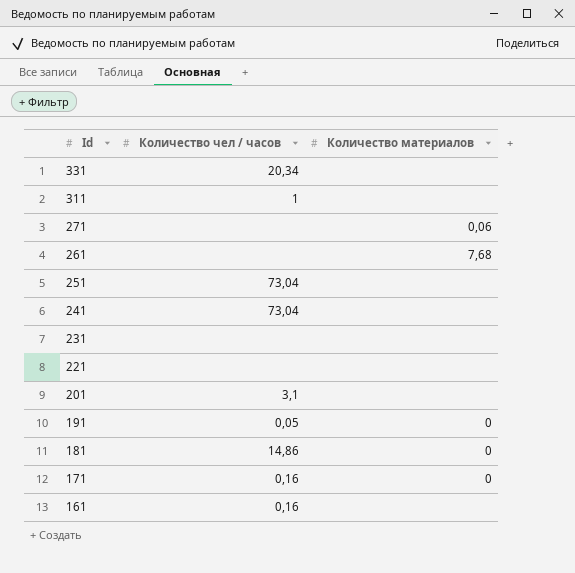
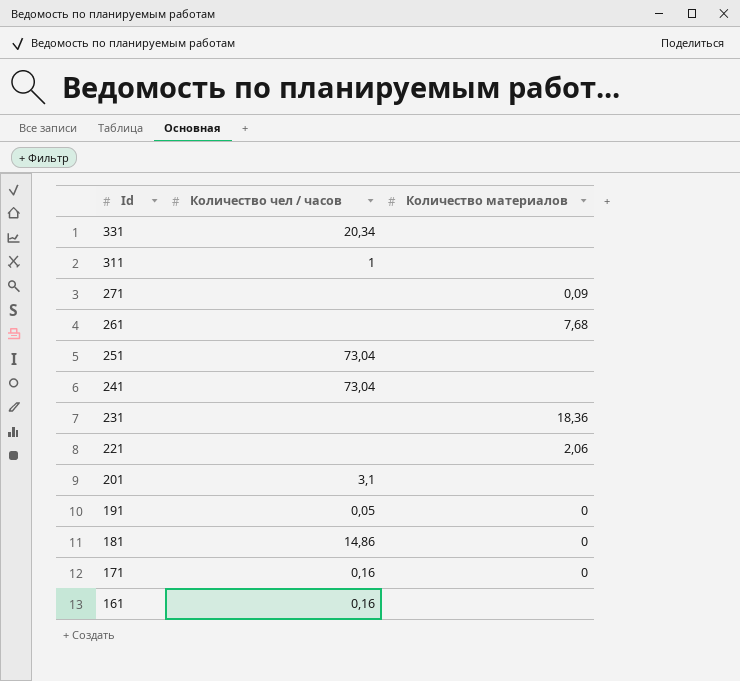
271 | Количество материалов: 0,06 -> 0,09
231 | Количество материалов: none -> 18,36
221 | Количество материалов: none -> 2,06

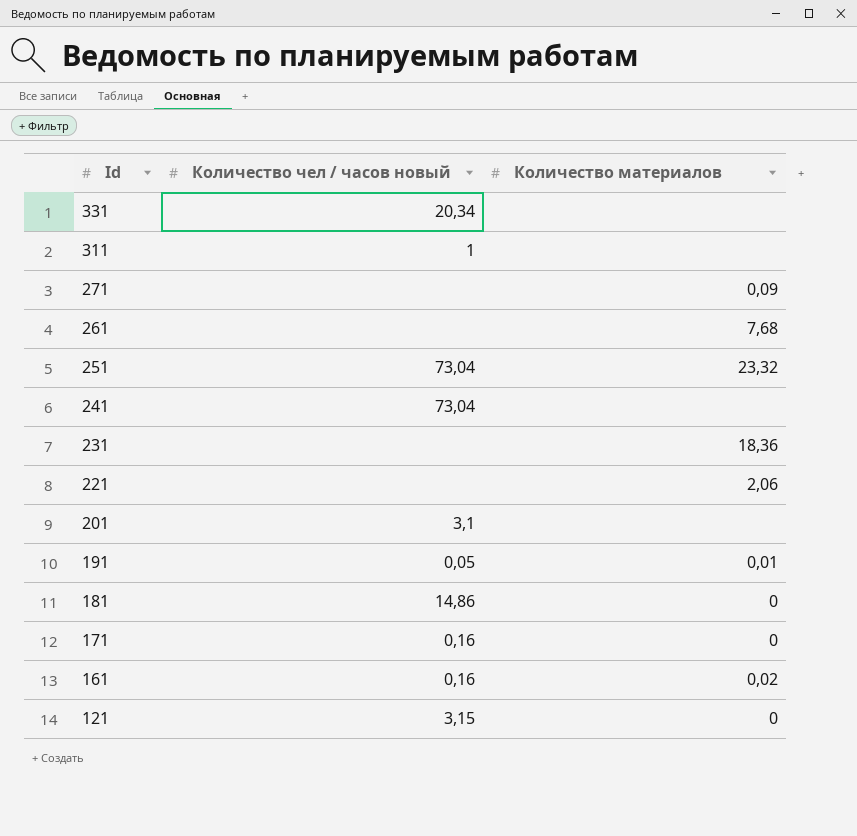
column name: Количество чел / часов -> Количество чел / часов новый
251 | Количество материалов: none -> 23,32
191 | Количество материалов: 0 -> 0,01
161 | Количество материалов: none -> 0,02
row 121: none -> 3,15 | 0

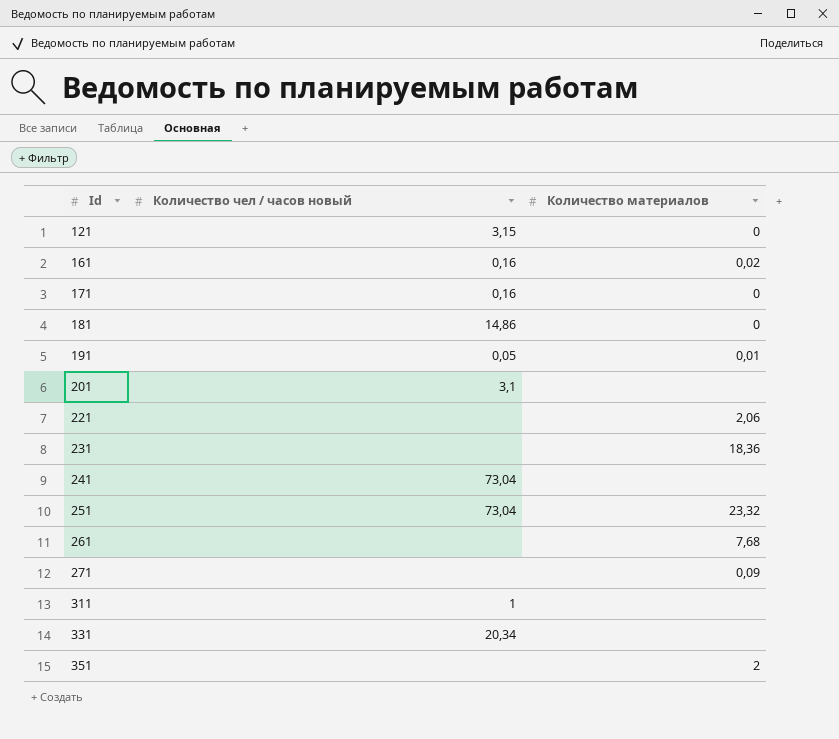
row order: Id descending -> Id ascending
row 351: none -> none | 2

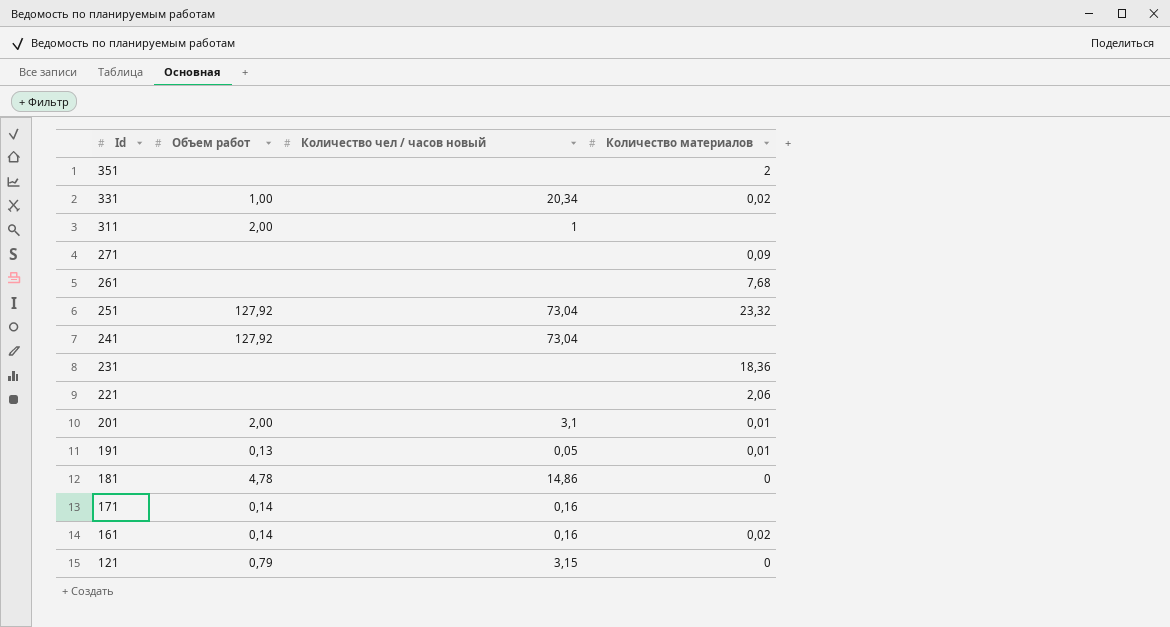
row order: Id ascending -> Id descending
column Объем работ | position: none -> 2
331 | Количество материалов: none -> 0,02
201 | Количество материалов: none -> 0,01
171 | Количество материалов: 0 -> none

